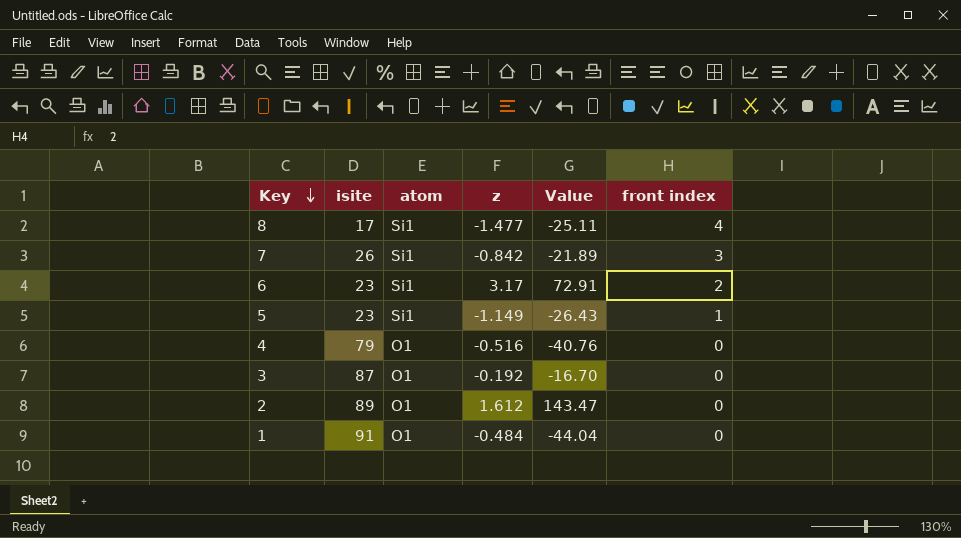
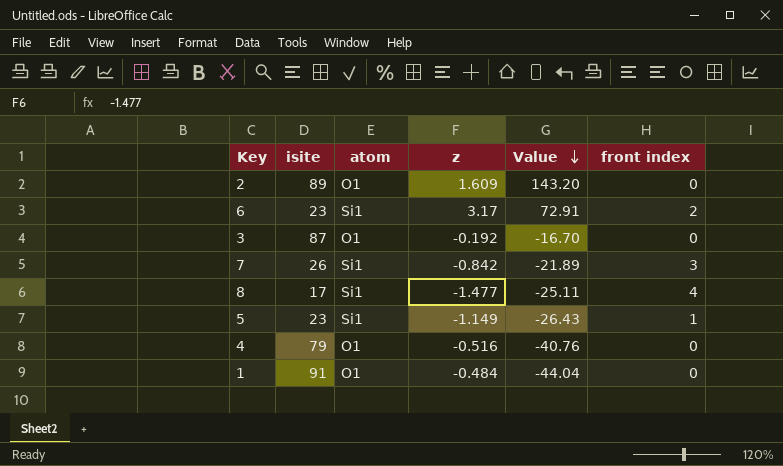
row order: Key descending -> Value descending
2 | z: 1.612 -> 1.609
2 | Value: 143.47 -> 143.20

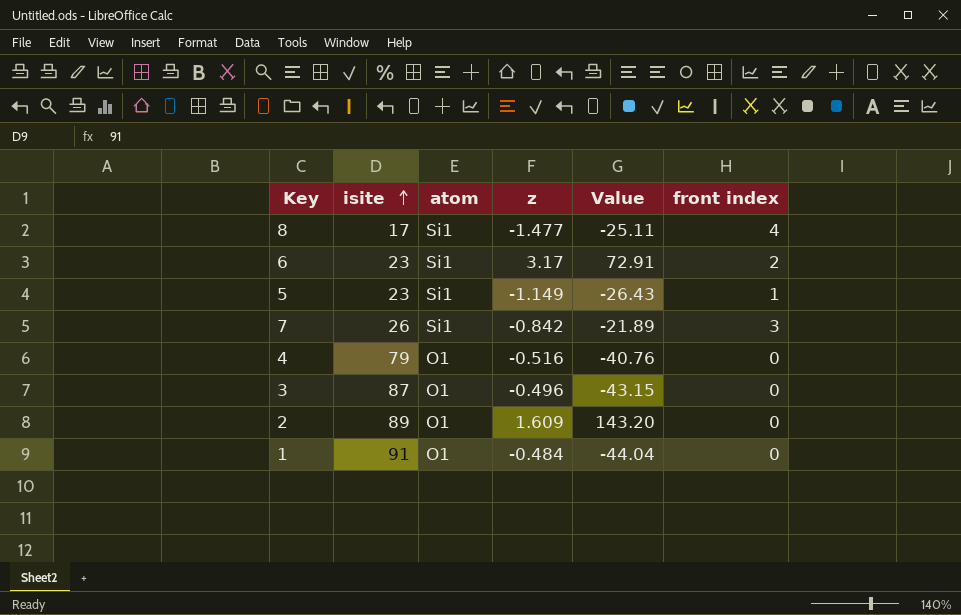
row order: Value descending -> isite ascending
3 | z: -0.192 -> -0.496
3 | Value: -16.70 -> -43.15

